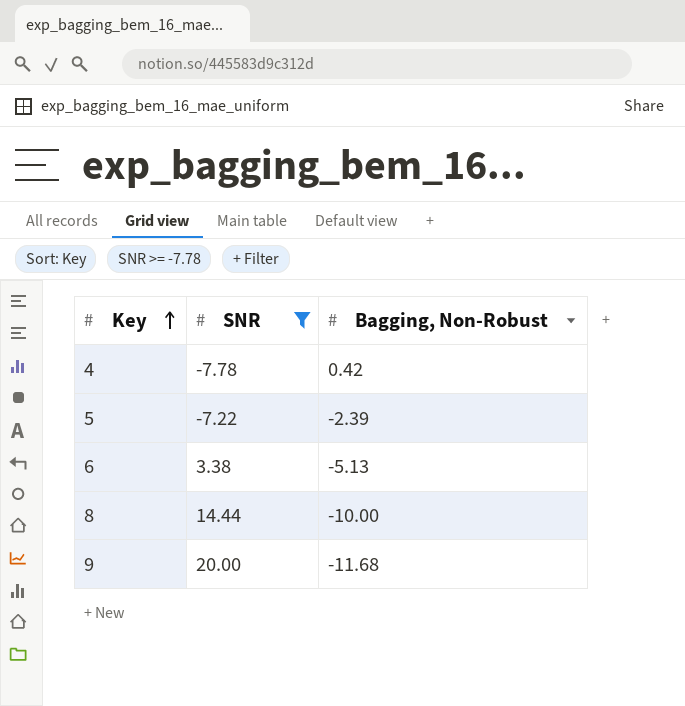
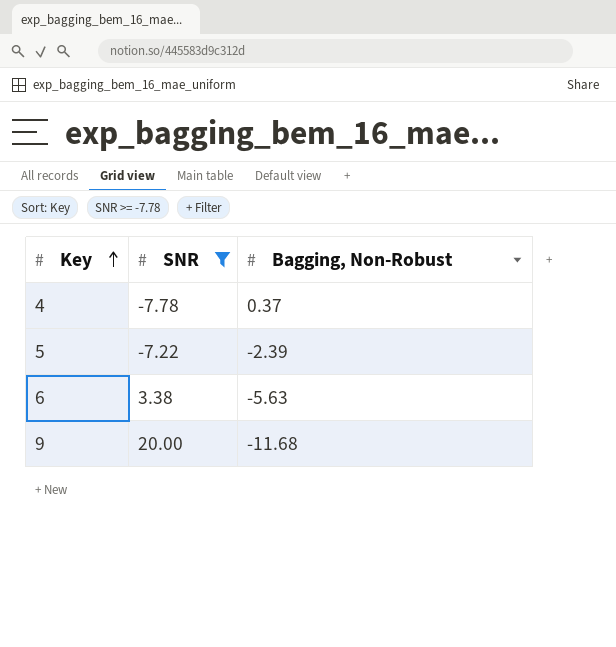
row 8: 14.44 | -10.00 -> none
4 | Bagging, Non-Robust: 0.42 -> 0.37
6 | Bagging, Non-Robust: -5.13 -> -5.63

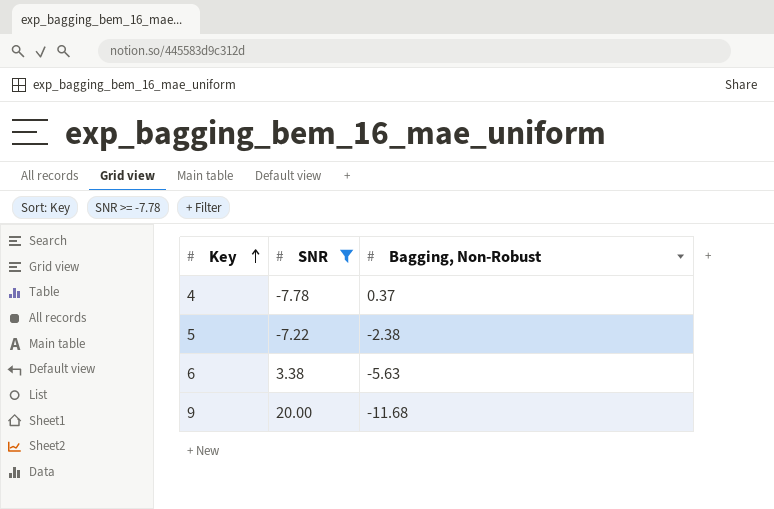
5 | Bagging, Non-Robust: -2.39 -> -2.38

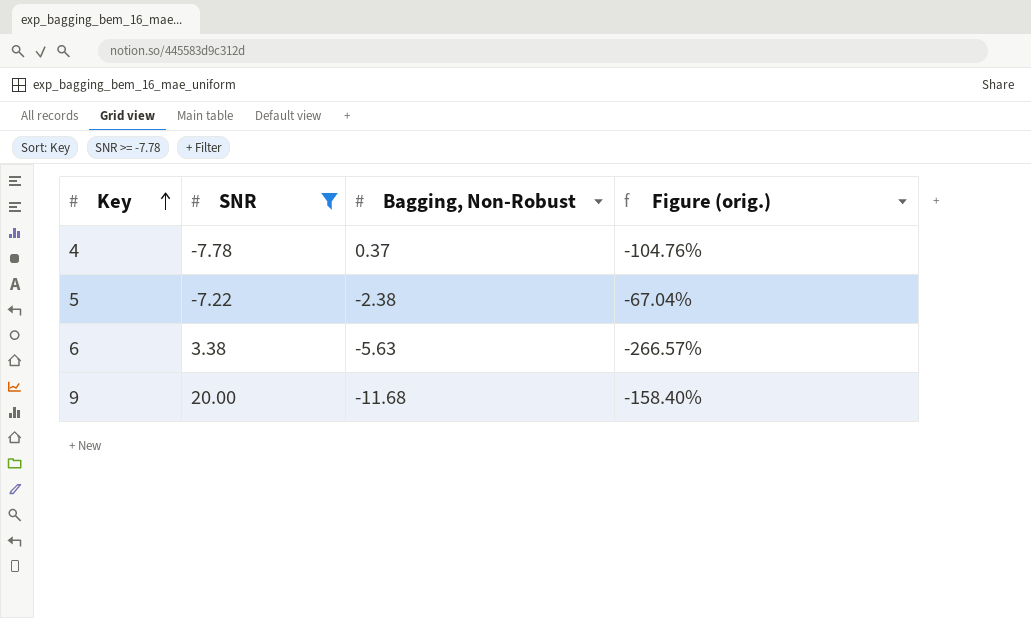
column Figure (orig.) | formula: none -> ([Bagging, Non-Robust] - [SNR]) / [SNR]

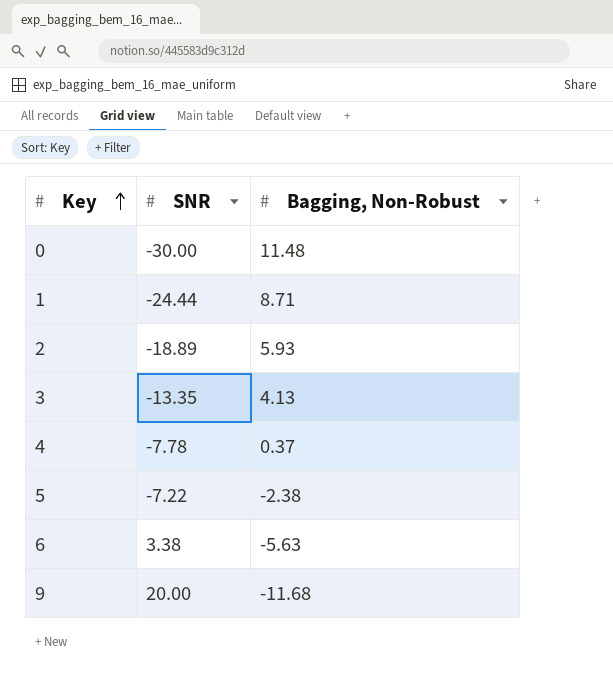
filter: SNR >= -7.78 -> none
column Figure (orig.) | formula: ([Bagging, Non-Robust] - [SNR]) / [SNR] -> none

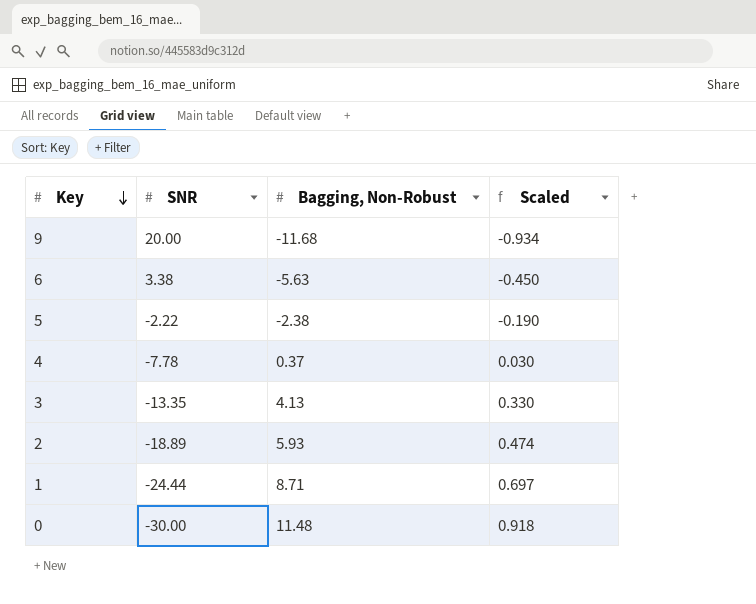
row order: Key ascending -> Key descending
column Scaled | formula: none -> [Bagging, Non-Robust] * 0.08
5 | SNR: -7.22 -> -2.22

